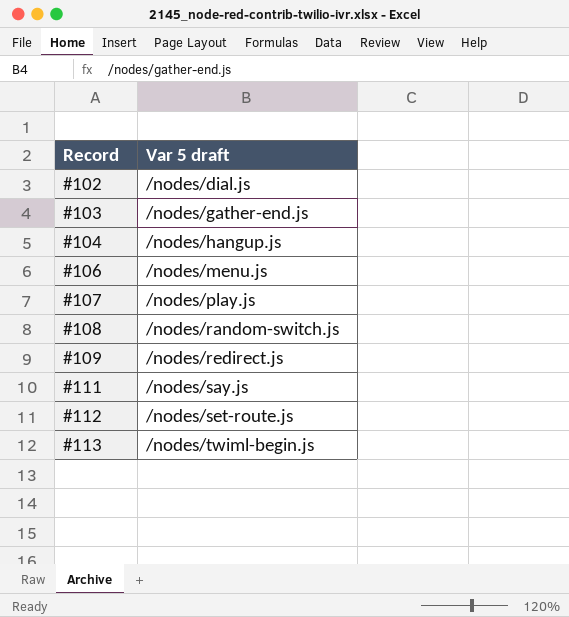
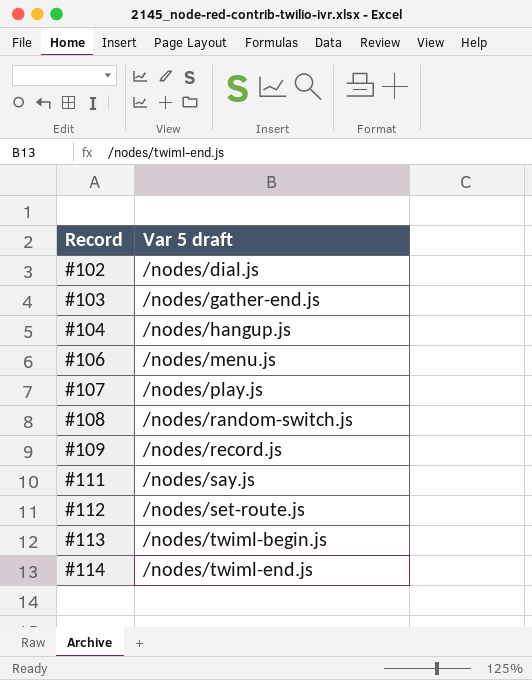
#109 | Var 5 draft: /nodes/redirect.js -> /nodes/record.js
row #114: none -> /nodes/twiml-end.js

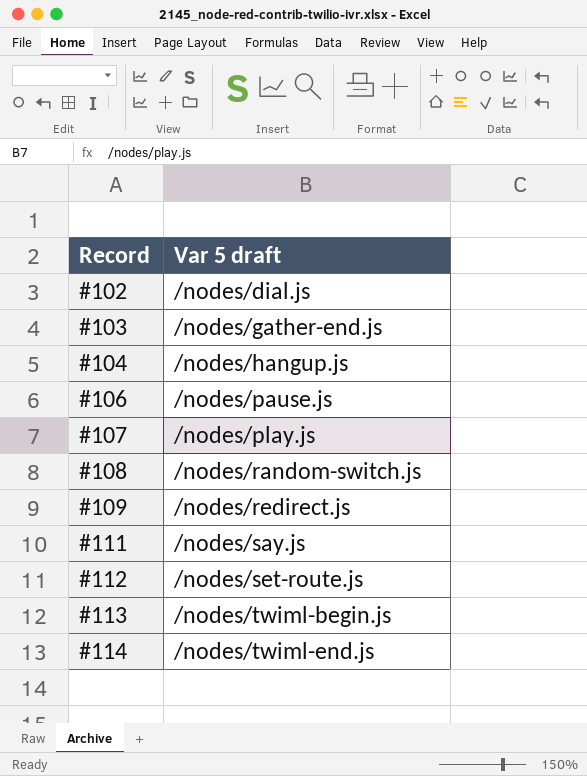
#106 | Var 5 draft: /nodes/menu.js -> /nodes/pause.js
#109 | Var 5 draft: /nodes/record.js -> /nodes/redirect.js

